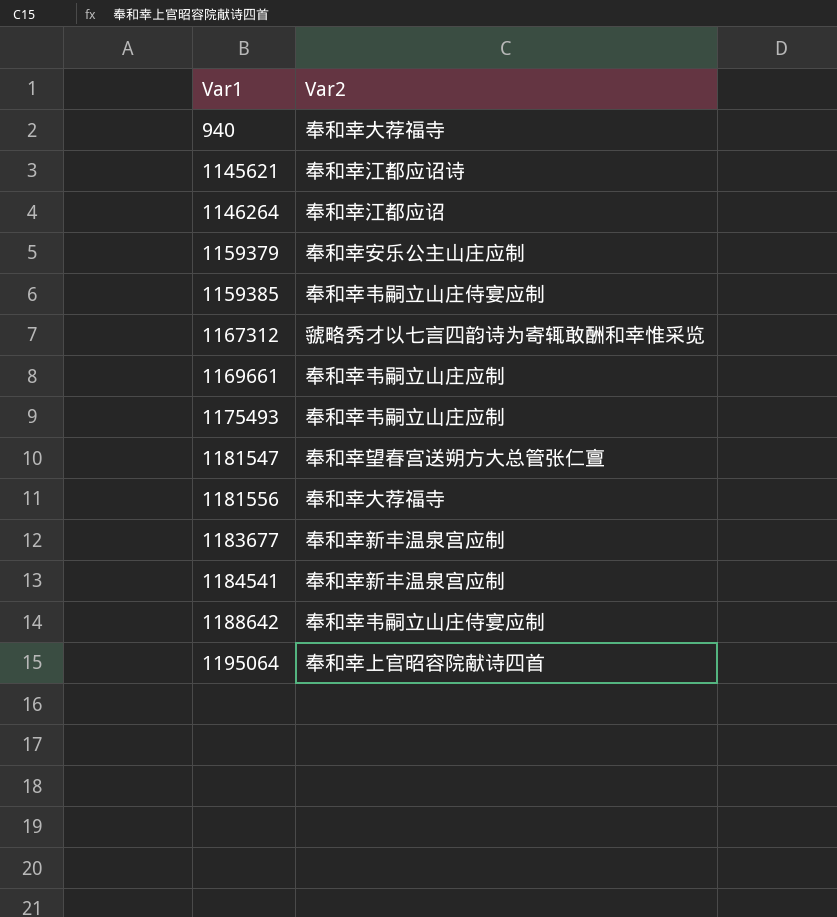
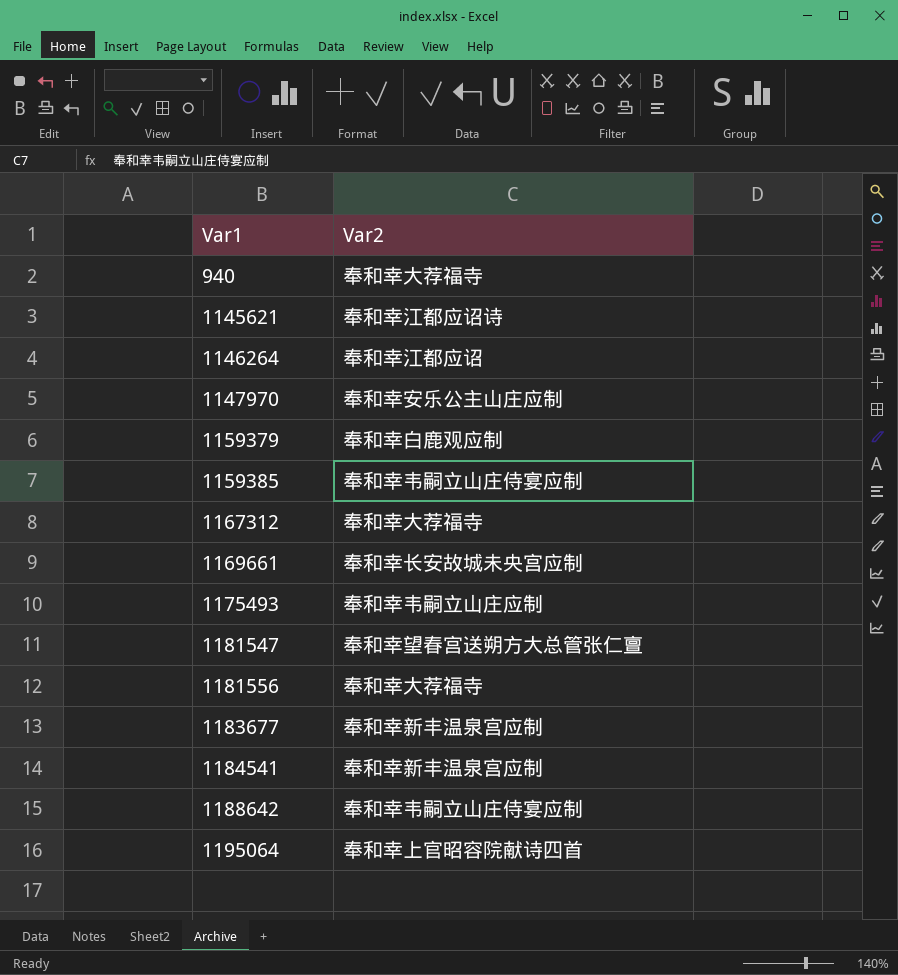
row 1147970: none -> 奉和幸安乐公主山庄应制
1159379 | Var2: 奉和幸安乐公主山庄应制 -> 奉和幸白鹿观应制
1167312 | Var2: 虢略秀才以七言四韵诗为寄辄敢酬和幸惟采览 -> 奉和幸大荐福寺
1169661 | Var2: 奉和幸韦嗣立山庄应制 -> 奉和幸长安故城未央宫应制

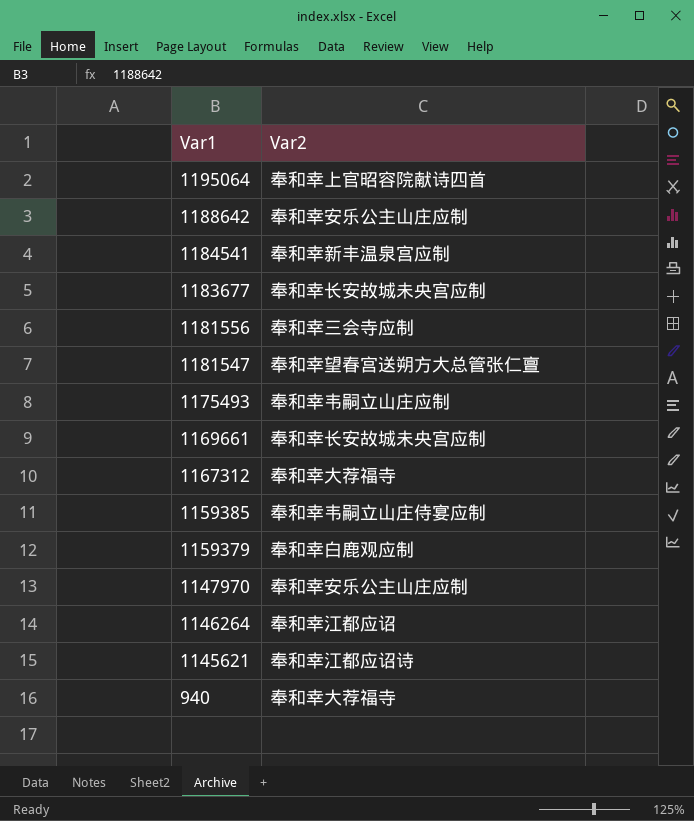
row order: Var1 ascending -> Var1 descending
1188642 | Var2: 奉和幸韦嗣立山庄侍宴应制 -> 奉和幸安乐公主山庄应制
1183677 | Var2: 奉和幸新丰温泉宫应制 -> 奉和幸长安故城未央宫应制
1181556 | Var2: 奉和幸大荐福寺 -> 奉和幸三会寺应制

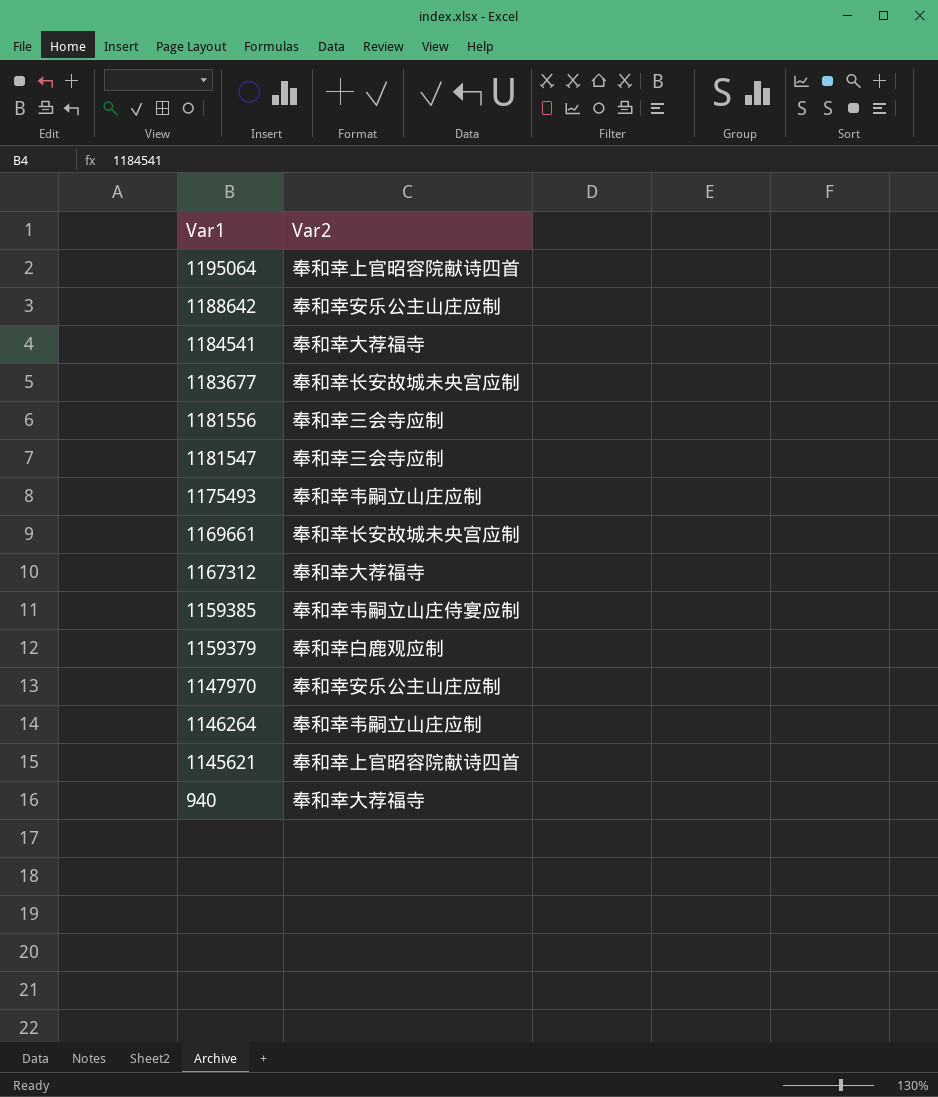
1184541 | Var2: 奉和幸新丰温泉宫应制 -> 奉和幸大荐福寺
1181547 | Var2: 奉和幸望春宫送朔方大总管张仁亶 -> 奉和幸三会寺应制
1146264 | Var2: 奉和幸江都应诏 -> 奉和幸韦嗣立山庄应制
1145621 | Var2: 奉和幸江都应诏诗 -> 奉和幸上官昭容院献诗四首

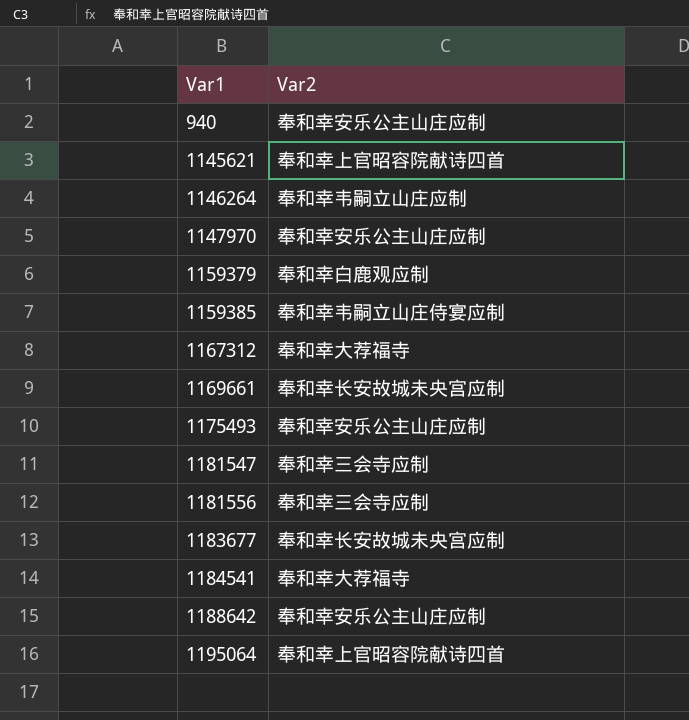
row order: Var1 descending -> Var1 ascending
940 | Var2: 奉和幸大荐福寺 -> 奉和幸安乐公主山庄应制
1175493 | Var2: 奉和幸韦嗣立山庄应制 -> 奉和幸安乐公主山庄应制

